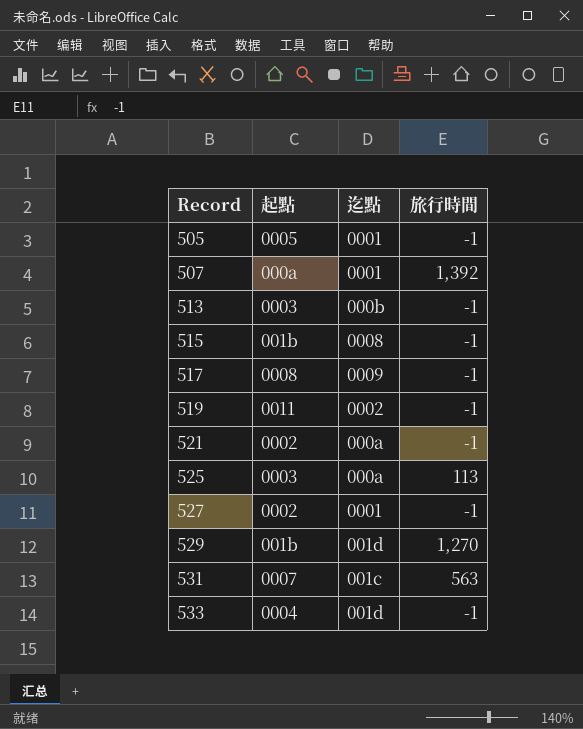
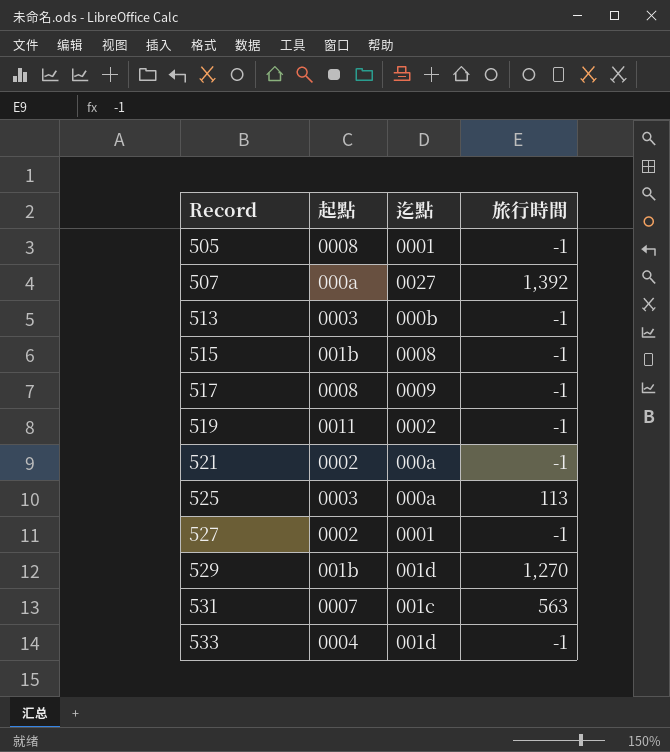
505 | 起點: 0005 -> 0008
507 | 迄點: 0001 -> 0027

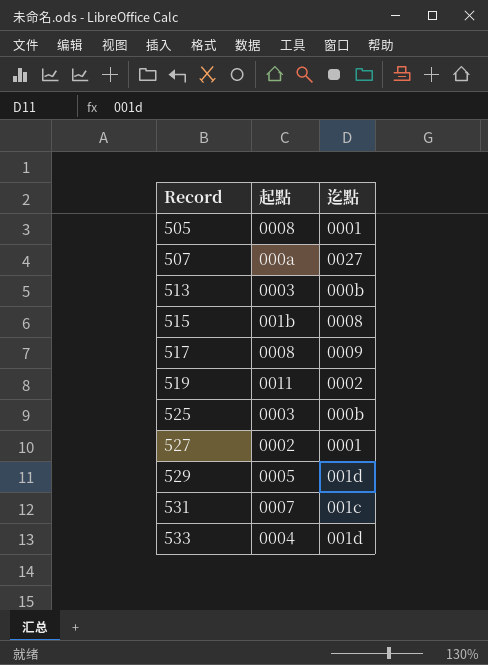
column 旅行時間 | position: 4 -> none
row 521: 0002 | 000a | -1 -> none
525 | 迄點: 000a -> 000b
529 | 起點: 001b -> 0005

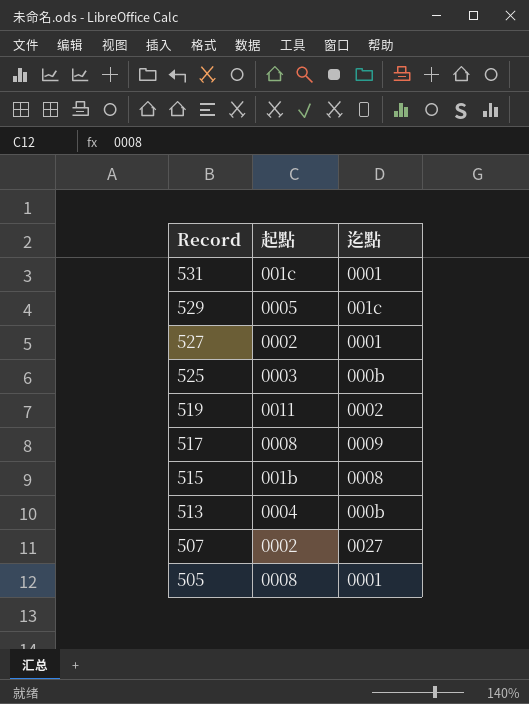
row order: Record ascending -> Record descending
row 533: 0004 | 001d -> none
531 | 起點: 0007 -> 001c
531 | 迄點: 001c -> 0001
529 | 迄點: 001d -> 001c
513 | 起點: 0003 -> 0004
507 | 起點: 000a -> 0002

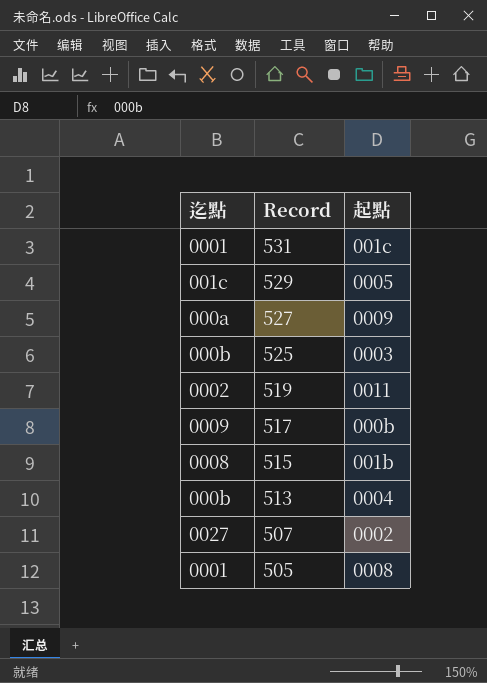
column 迄點 | position: 3 -> 1
527 | 迄點: 0001 -> 000a
527 | 起點: 0002 -> 0009
517 | 起點: 0008 -> 000b

